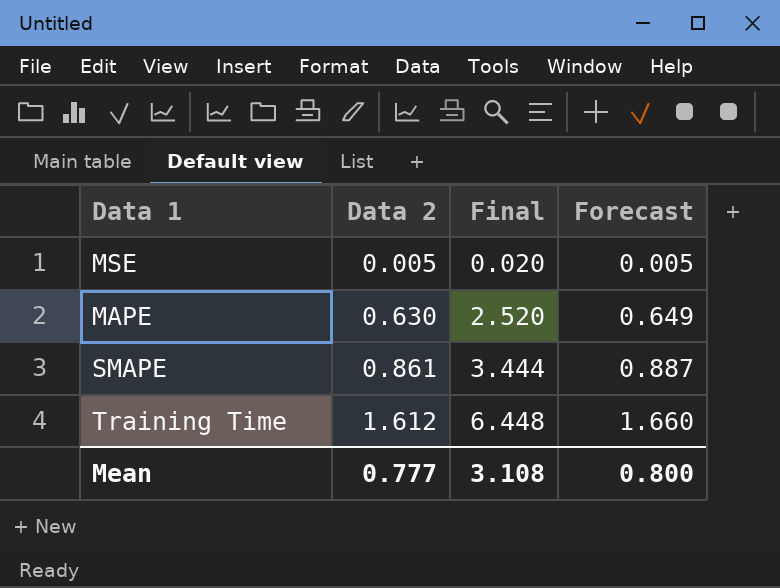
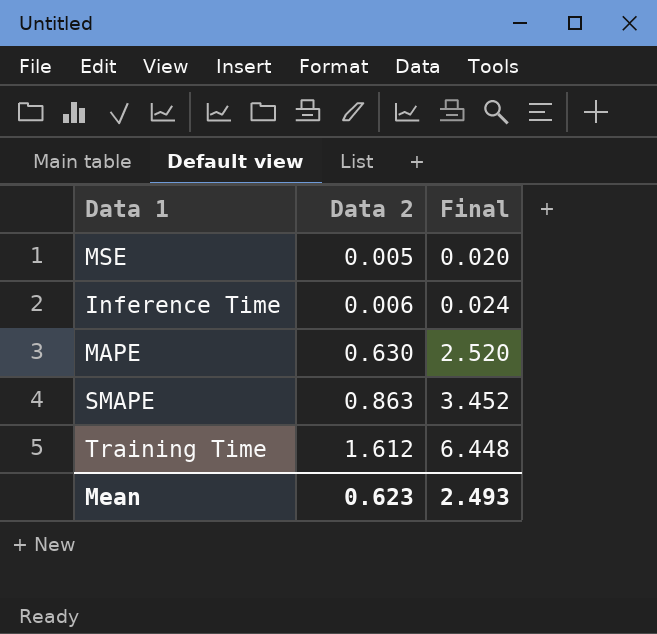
column Forecast | formula: [Data 2] * 1.03 -> none
row Inference Time: none -> 0.006 | 0.024
SMAPE | Data 2: 0.861 -> 0.863
SMAPE | Final: 3.444 -> 3.452
Mean | Data 2: 0.777 -> 0.623
Mean | Final: 3.108 -> 2.493

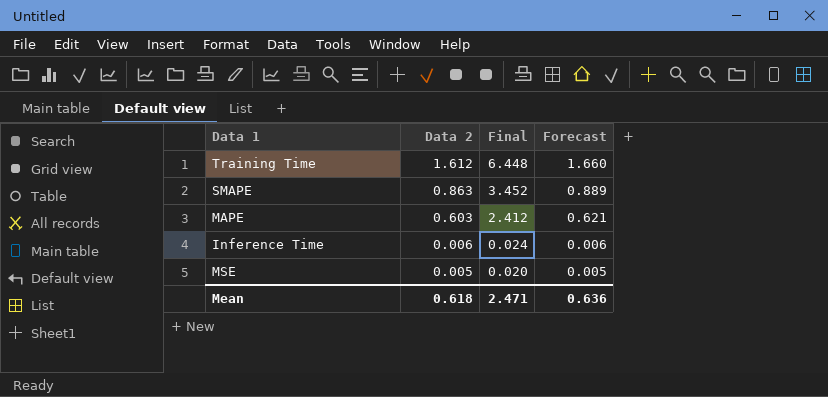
row order: Data 2 ascending -> Data 2 descending
column Forecast | formula: none -> [Data 2] * 1.03
MAPE | Data 2: 0.630 -> 0.603
MAPE | Final: 2.520 -> 2.412
Mean | Data 2: 0.623 -> 0.618
Mean | Final: 2.493 -> 2.471

